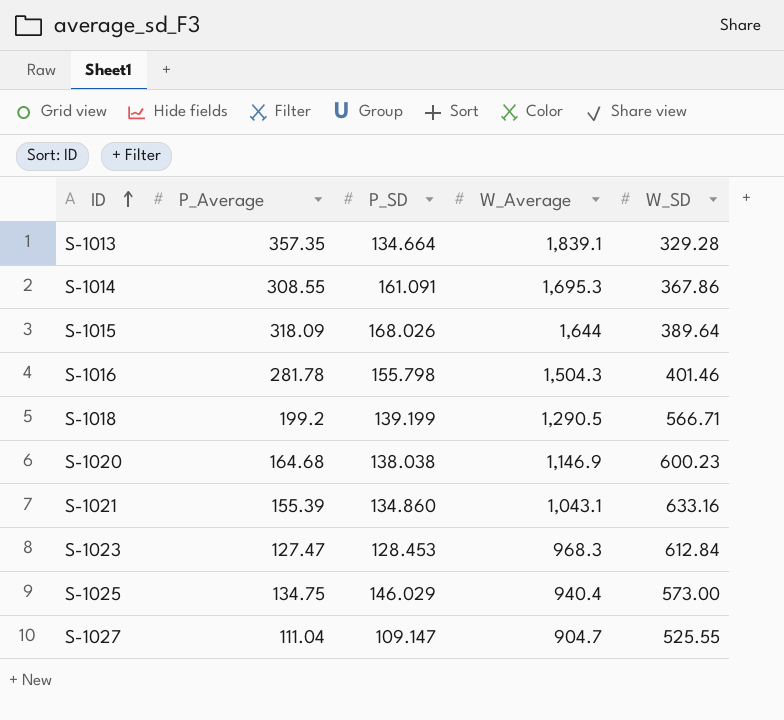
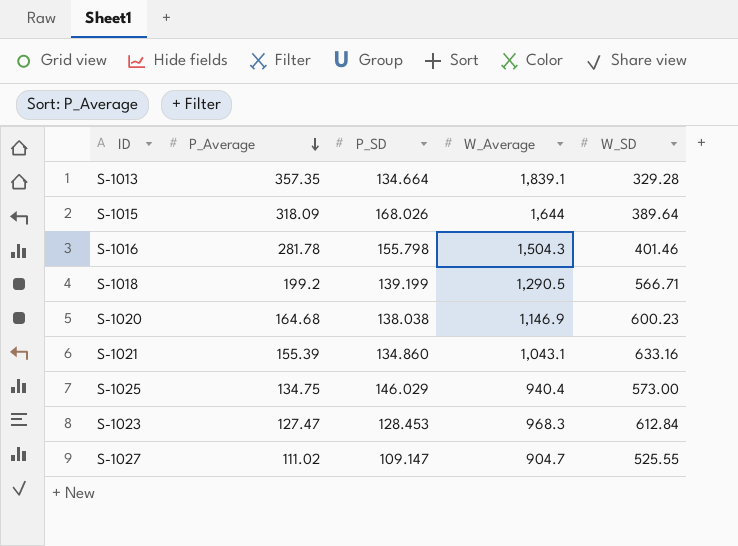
row order: ID ascending -> P_Average descending
row S-1014: 308.55 | 161.091 | 1,695.3 | 367.86 -> none
S-1027 | P_Average: 111.04 -> 111.02

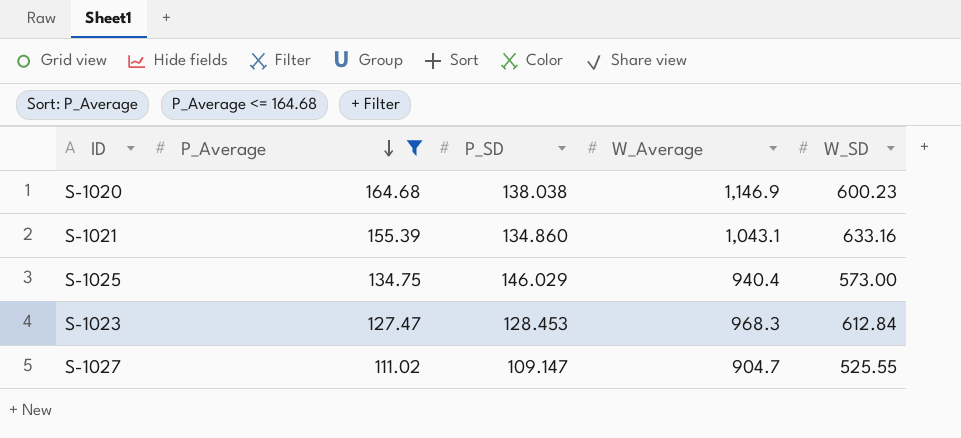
filter: none -> P_Average <= 164.68

